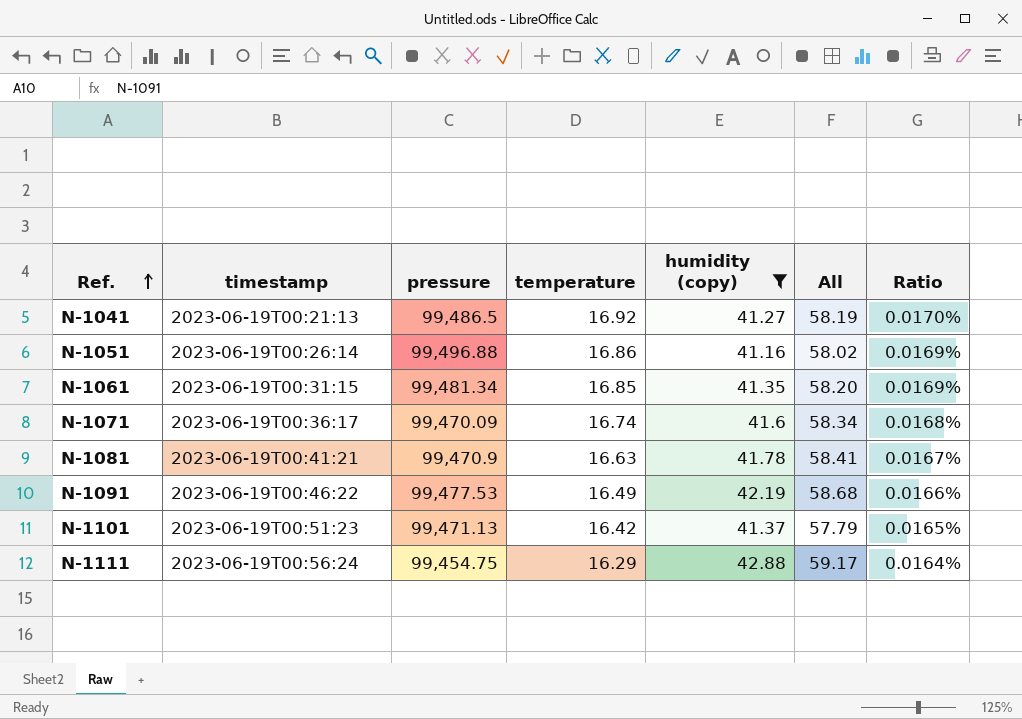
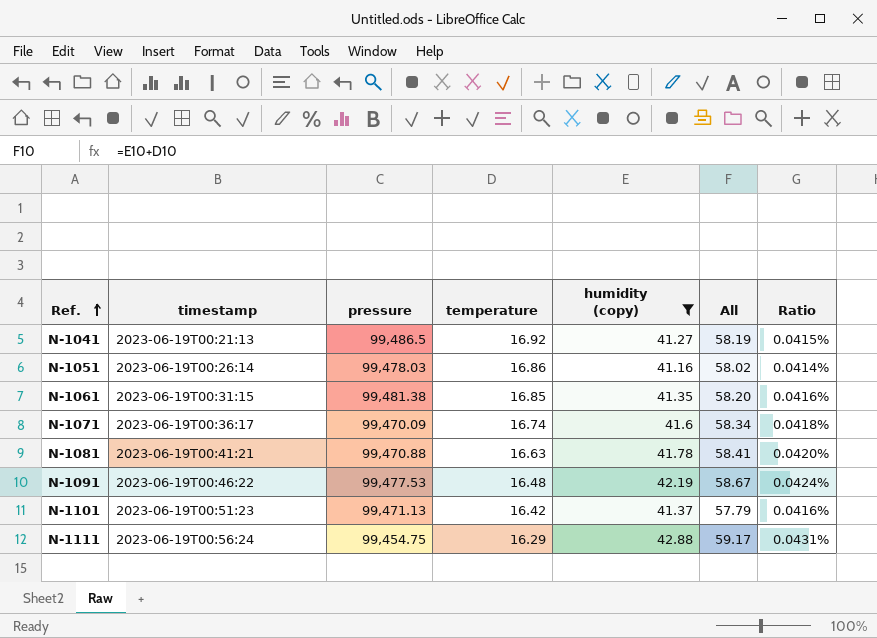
column Ratio | formula: [temperature] / [pressure] -> [humidity (copy)] / [pressure]
N-1051 | pressure: 99,496.88 -> 99,478.03
N-1061 | pressure: 99,481.34 -> 99,481.38
N-1081 | pressure: 99,470.9 -> 99,470.88
N-1091 | temperature: 16.49 -> 16.48
N-1091 | All: 58.68 -> 58.67

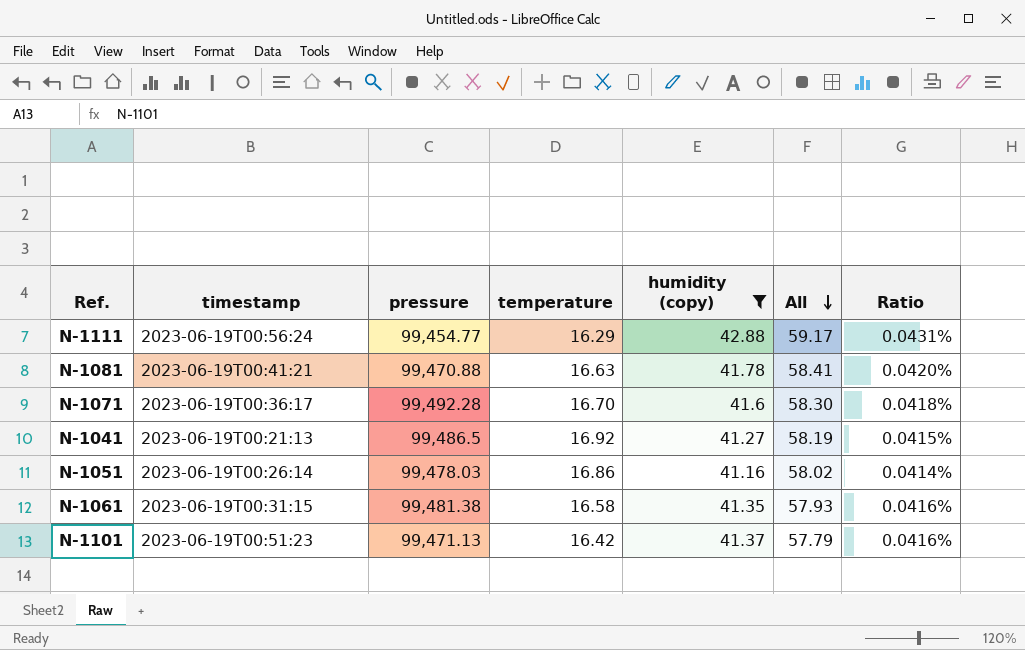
row order: Ref. ascending -> All descending
row N-1091: 2023-06-19T00:46:22 | 99,477.53 | 16.48 | 42.19 | 58.67 | 0.0424% -> none
N-1111 | pressure: 99,454.75 -> 99,454.77
N-1071 | pressure: 99,470.09 -> 99,492.28
N-1071 | temperature: 16.74 -> 16.70
N-1071 | All: 58.34 -> 58.30
N-1061 | temperature: 16.85 -> 16.58
N-1061 | All: 58.20 -> 57.93

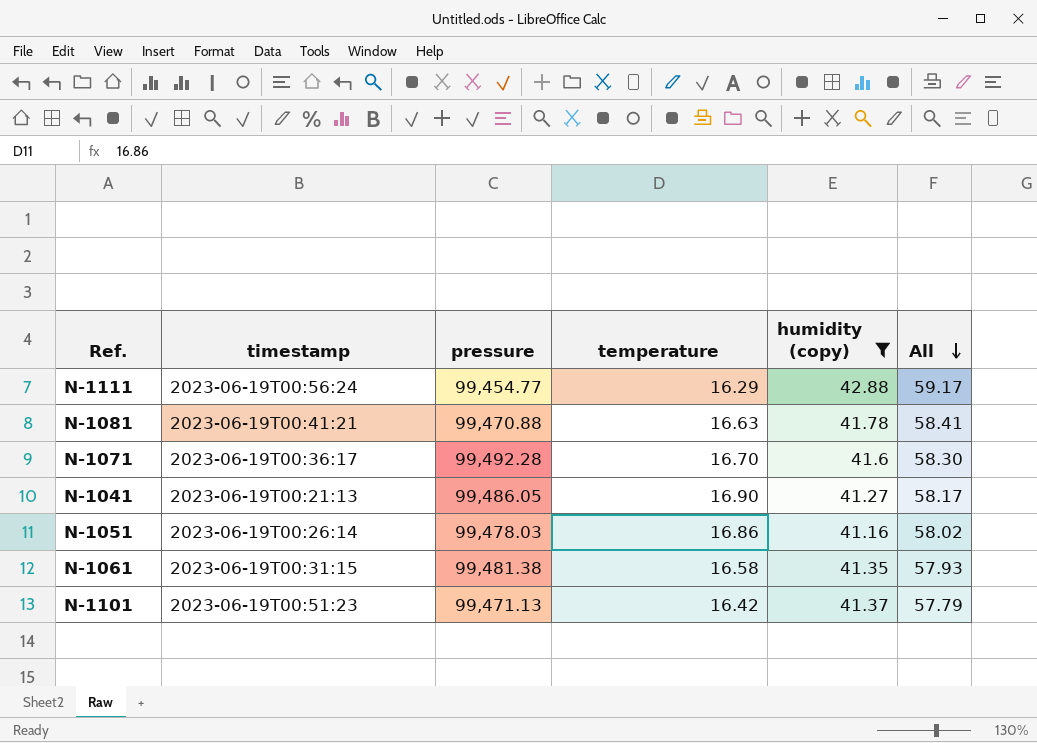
column Ratio | formula: [humidity (copy)] / [pressure] -> none
N-1041 | pressure: 99,486.5 -> 99,486.05
N-1041 | temperature: 16.92 -> 16.90
N-1041 | All: 58.19 -> 58.17

